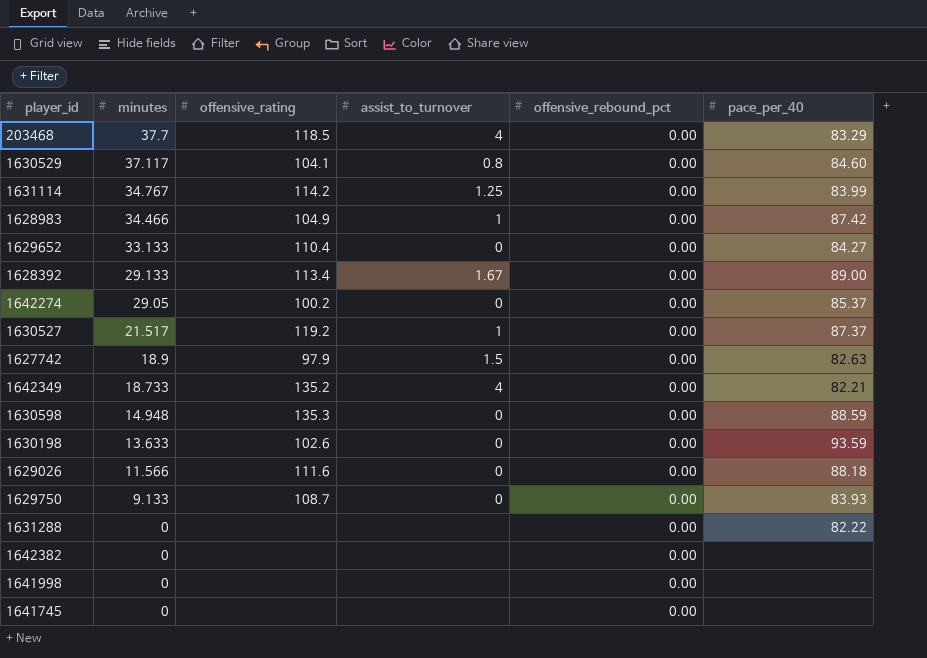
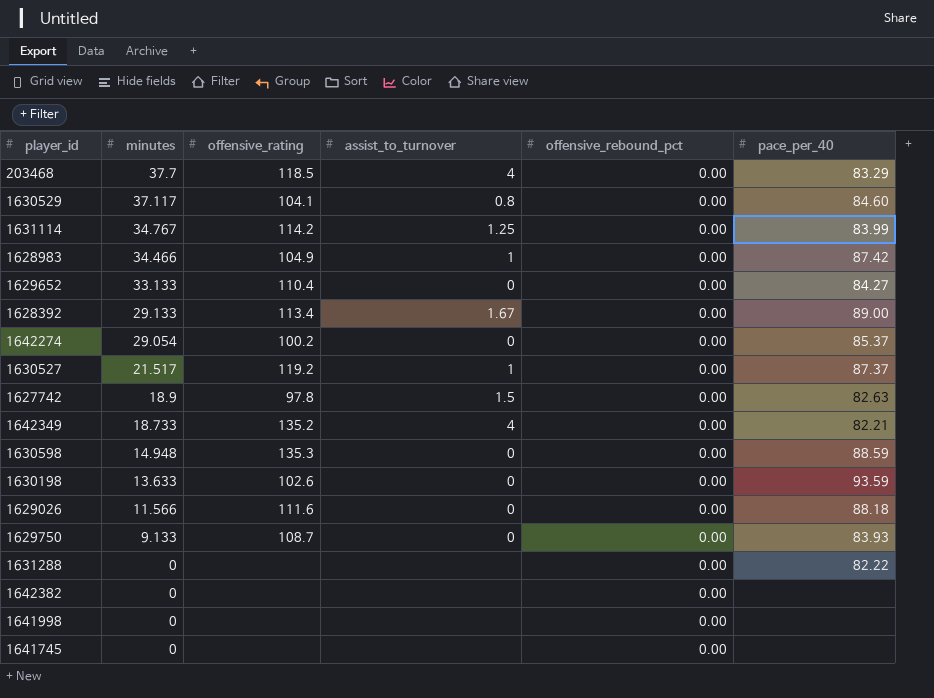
1642274 | minutes: 29.05 -> 29.054
1627742 | offensive_rating: 97.9 -> 97.8

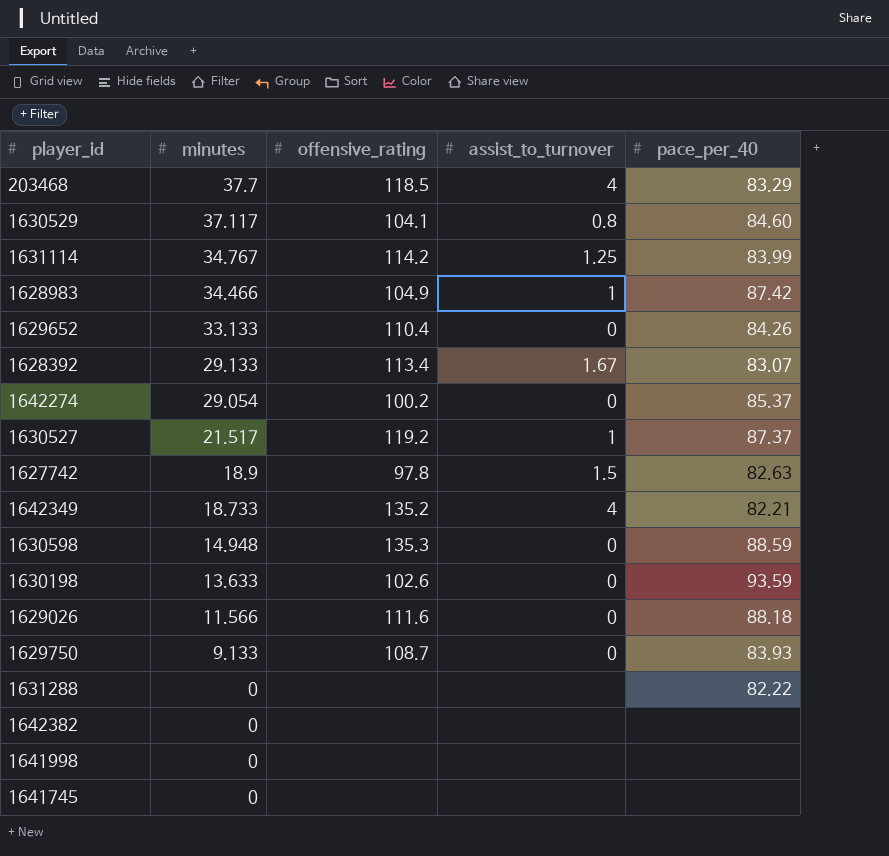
column offensive_rebound_pct | position: 5 -> none
1629652 | pace_per_40: 84.27 -> 84.26
1628392 | pace_per_40: 89.00 -> 83.07

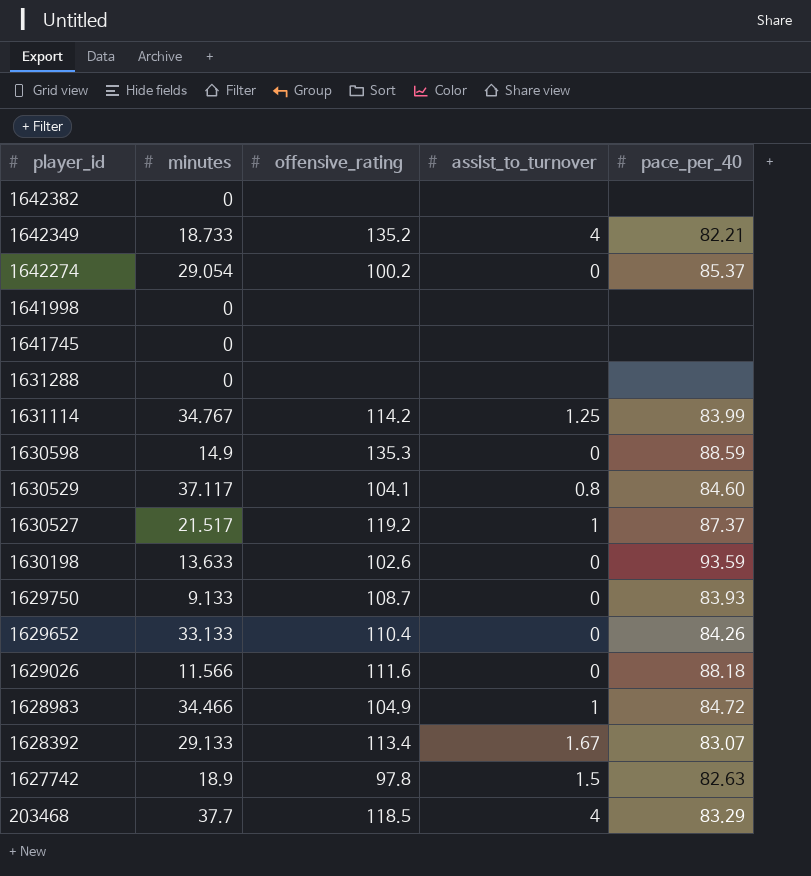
row order: minutes descending -> player_id descending
1631288 | pace_per_40: 82.22 -> none
1630598 | minutes: 14.948 -> 14.9
1628983 | pace_per_40: 87.42 -> 84.72

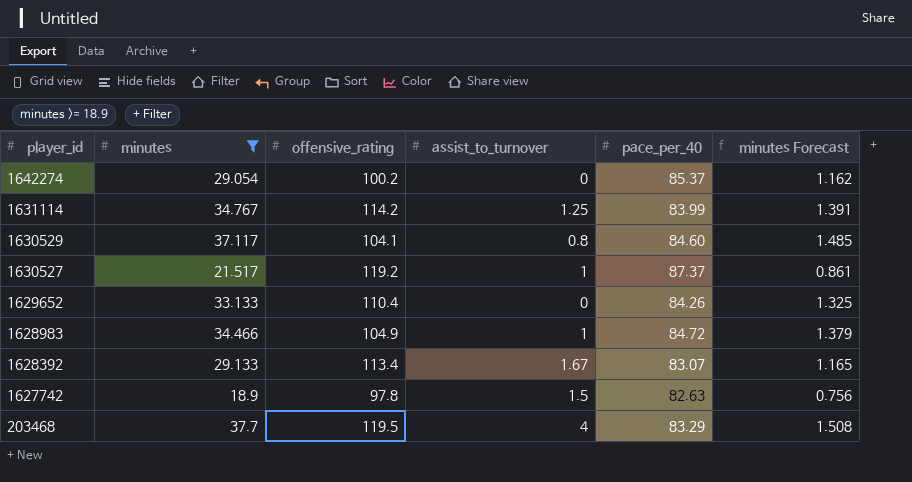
filter: none -> minutes >= 18.9
column minutes Forecast | formula: none -> [minutes] * 0.04
203468 | offensive_rating: 118.5 -> 119.5

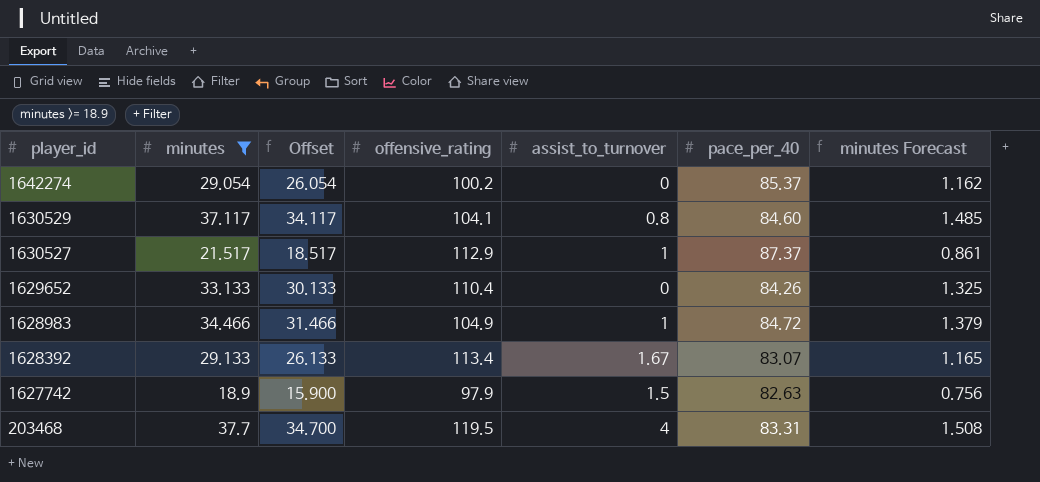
column Offset | formula: none -> [minutes] - 3
row 1631114: 34.767 | 114.2 | 1.25 | 83.99 | 1.391 -> none
1630527 | offensive_rating: 119.2 -> 112.9
1627742 | offensive_rating: 97.8 -> 97.9
203468 | pace_per_40: 83.29 -> 83.31

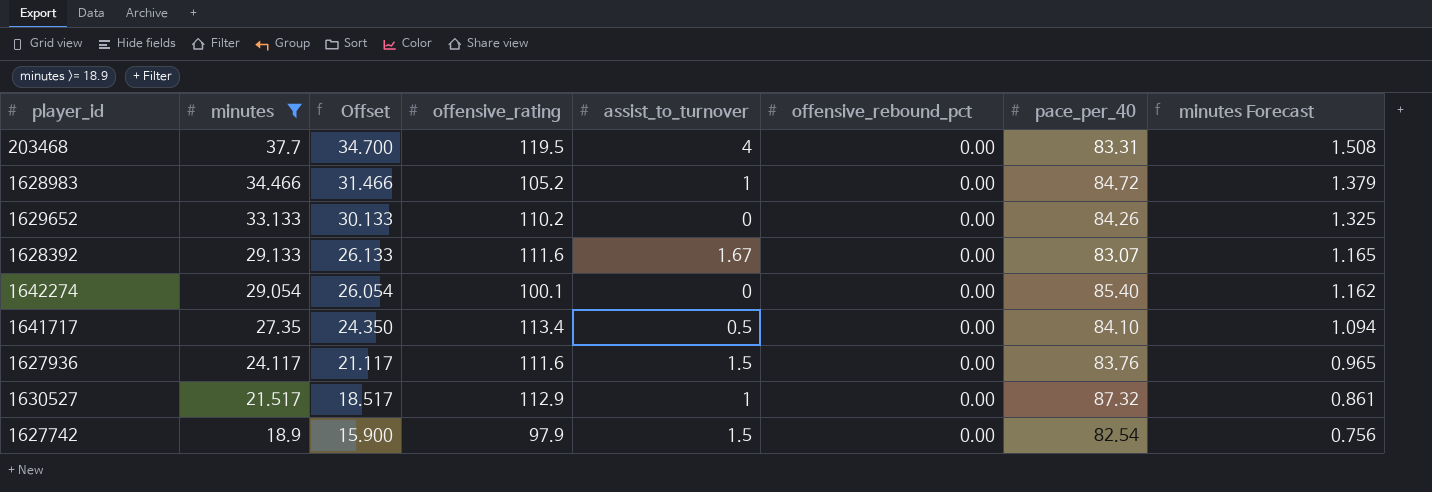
row order: player_id descending -> minutes descending
column offensive_rebound_pct | position: none -> 6
row 1630529: 37.117 | 34.117 | 104.1 | 0.8 | 84.60 | 1.485 -> none
1628983 | offensive_rating: 104.9 -> 105.2
1629652 | offensive_rating: 110.4 -> 110.2
1628392 | offensive_rating: 113.4 -> 111.6
1642274 | offensive_rating: 100.2 -> 100.1
1642274 | pace_per_40: 85.37 -> 85.40
row 1641717: none -> 27.35 | 24.350 | 113.4 | 0.5 | 0.00 | 84.10 | 1.094
row 1627936: none -> 24.117 | 21.117 | 111.6 | 1.5 | 0.00 | 83.76 | 0.965
1630527 | pace_per_40: 87.37 -> 87.32
1627742 | pace_per_40: 82.63 -> 82.54

